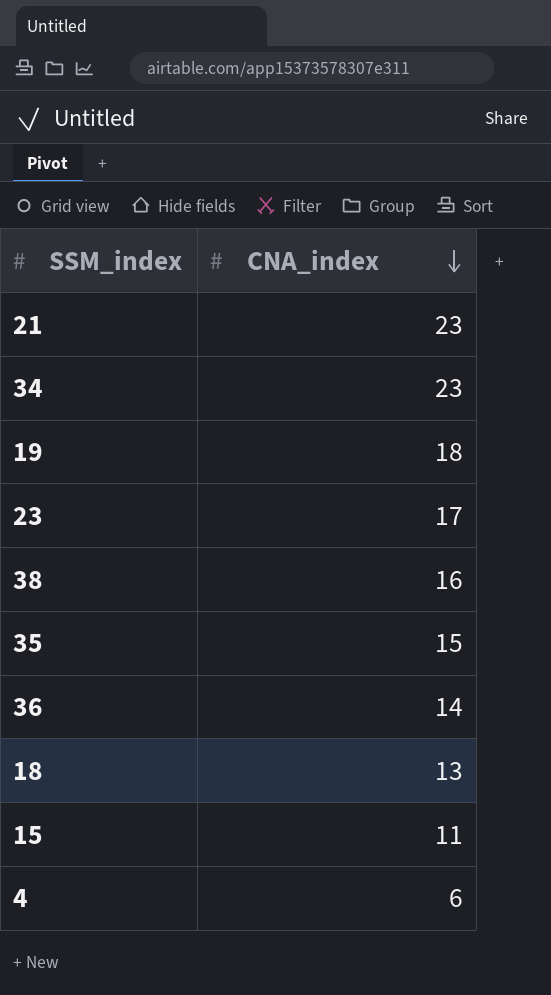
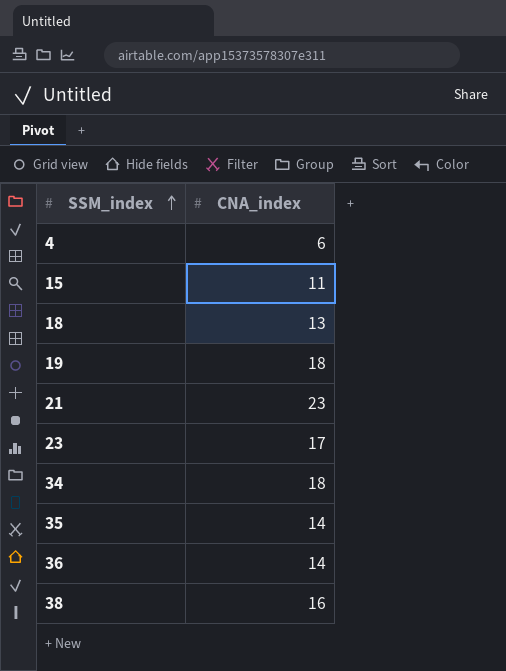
row order: CNA_index descending -> SSM_index ascending
34 | CNA_index: 23 -> 18
35 | CNA_index: 15 -> 14

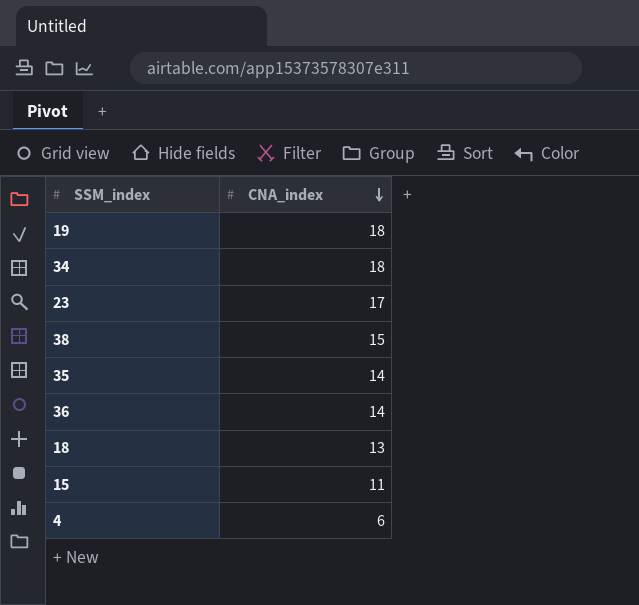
row order: SSM_index ascending -> CNA_index descending
row 21: 23 -> none
38 | CNA_index: 16 -> 15

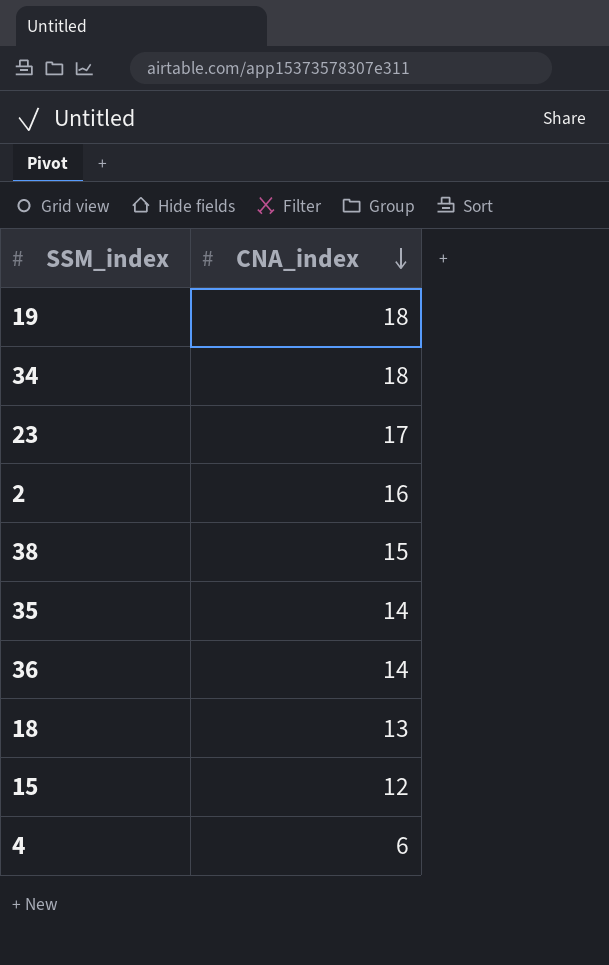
row 2: none -> 16
15 | CNA_index: 11 -> 12

